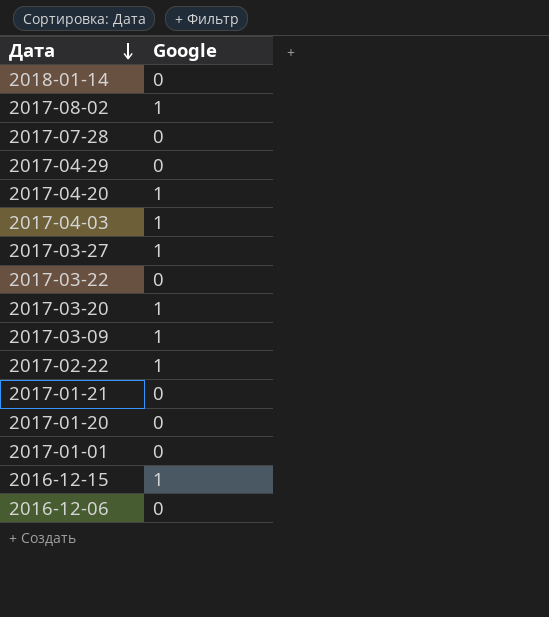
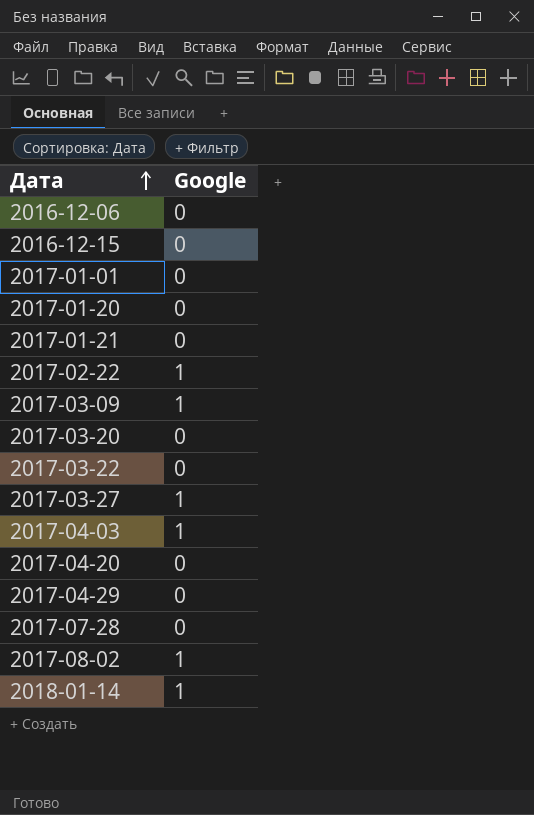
row order: Дата descending -> Дата ascending
2016-12-15 | Google: 1 -> 0
2017-03-20 | Google: 1 -> 0
2017-04-20 | Google: 1 -> 0
2018-01-14 | Google: 0 -> 1

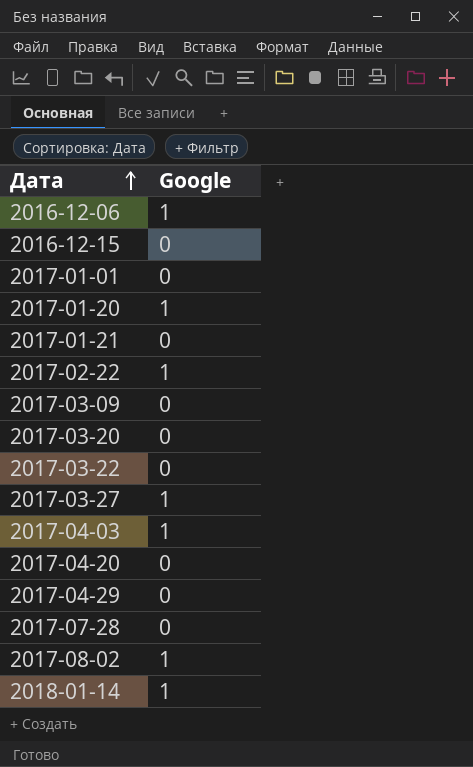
2016-12-06 | Google: 0 -> 1
2017-01-20 | Google: 0 -> 1
2017-03-09 | Google: 1 -> 0

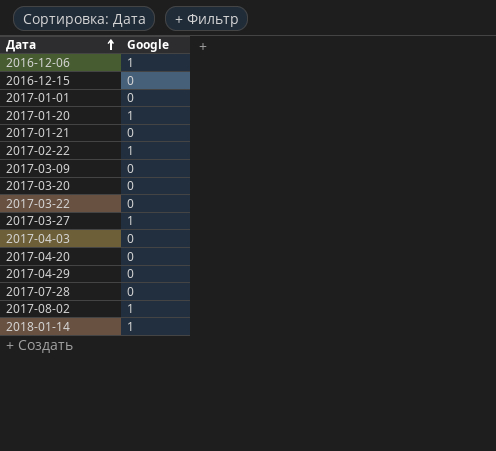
2017-04-03 | Google: 1 -> 0

